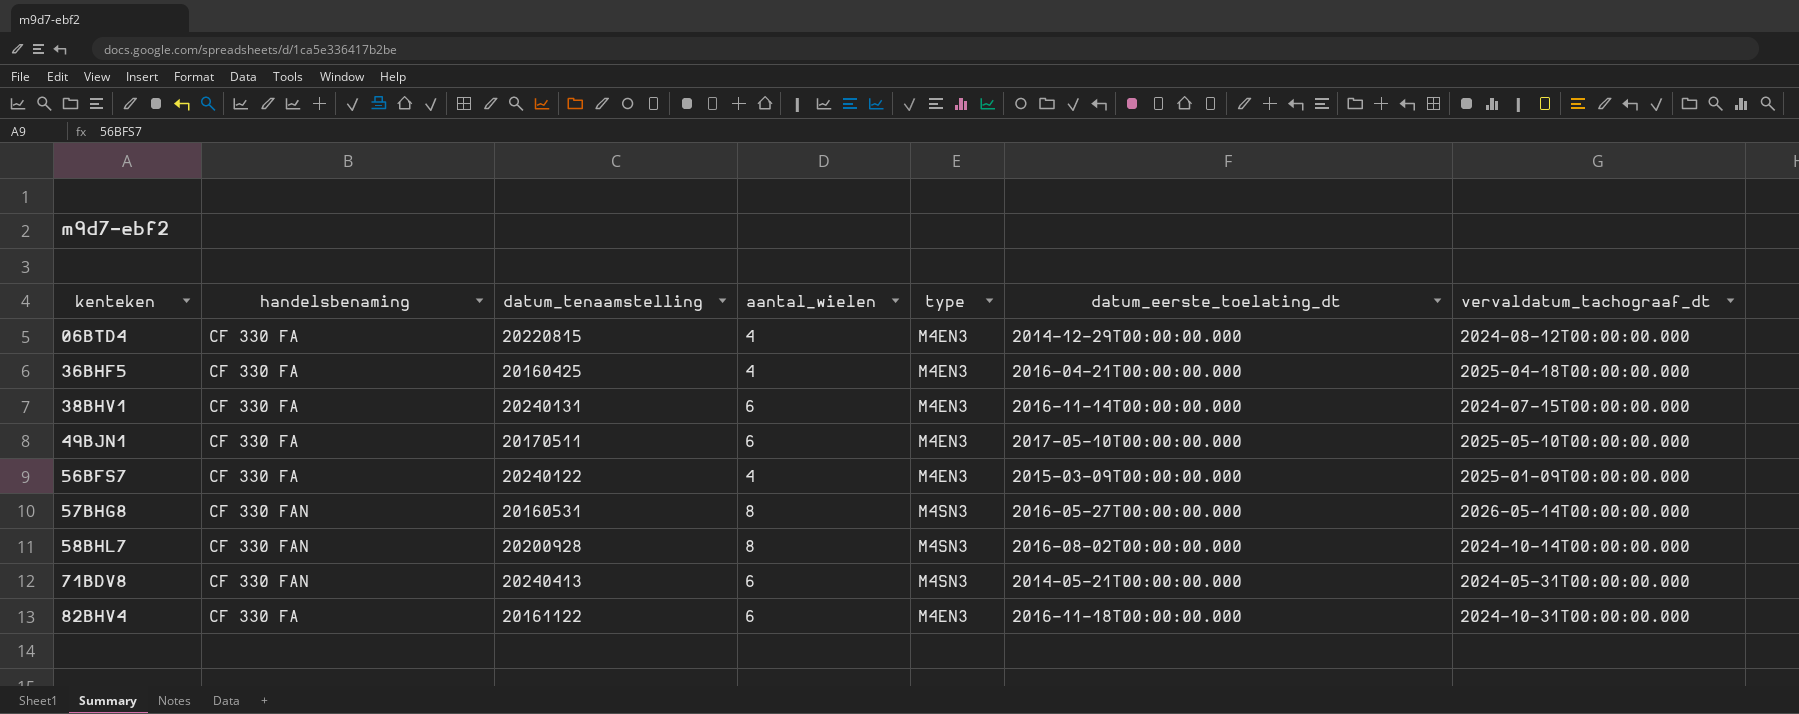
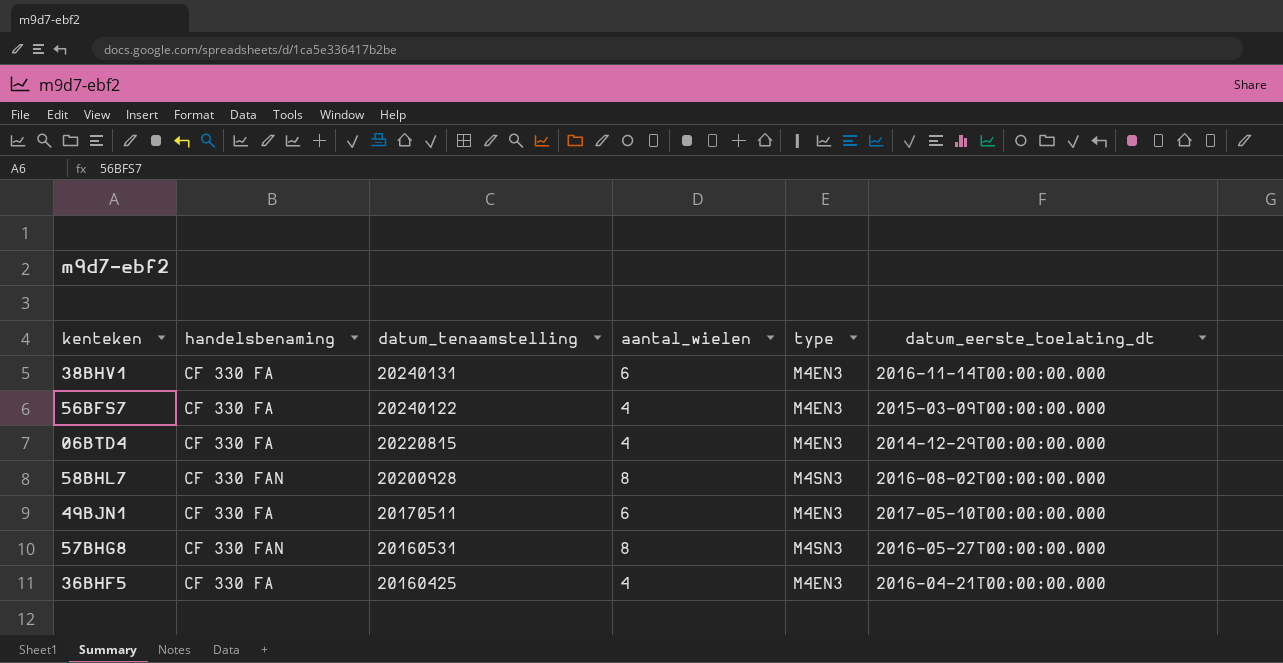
row order: kenteken ascending -> datum_tenaamstelling descending
column vervaldatum_tachograaf_dt | position: 7 -> none
row 71BDV8: CF 330 FAN | 20240413 | 6 | M4SN3 | 2014-05-21T00:00:00.000 | 2024-05-31T00:00:00.000 -> none
row 82BHV4: CF 330 FA | 20161122 | 6 | M4EN3 | 2016-11-18T00:00:00.000 | 2024-10-31T00:00:00.000 -> none

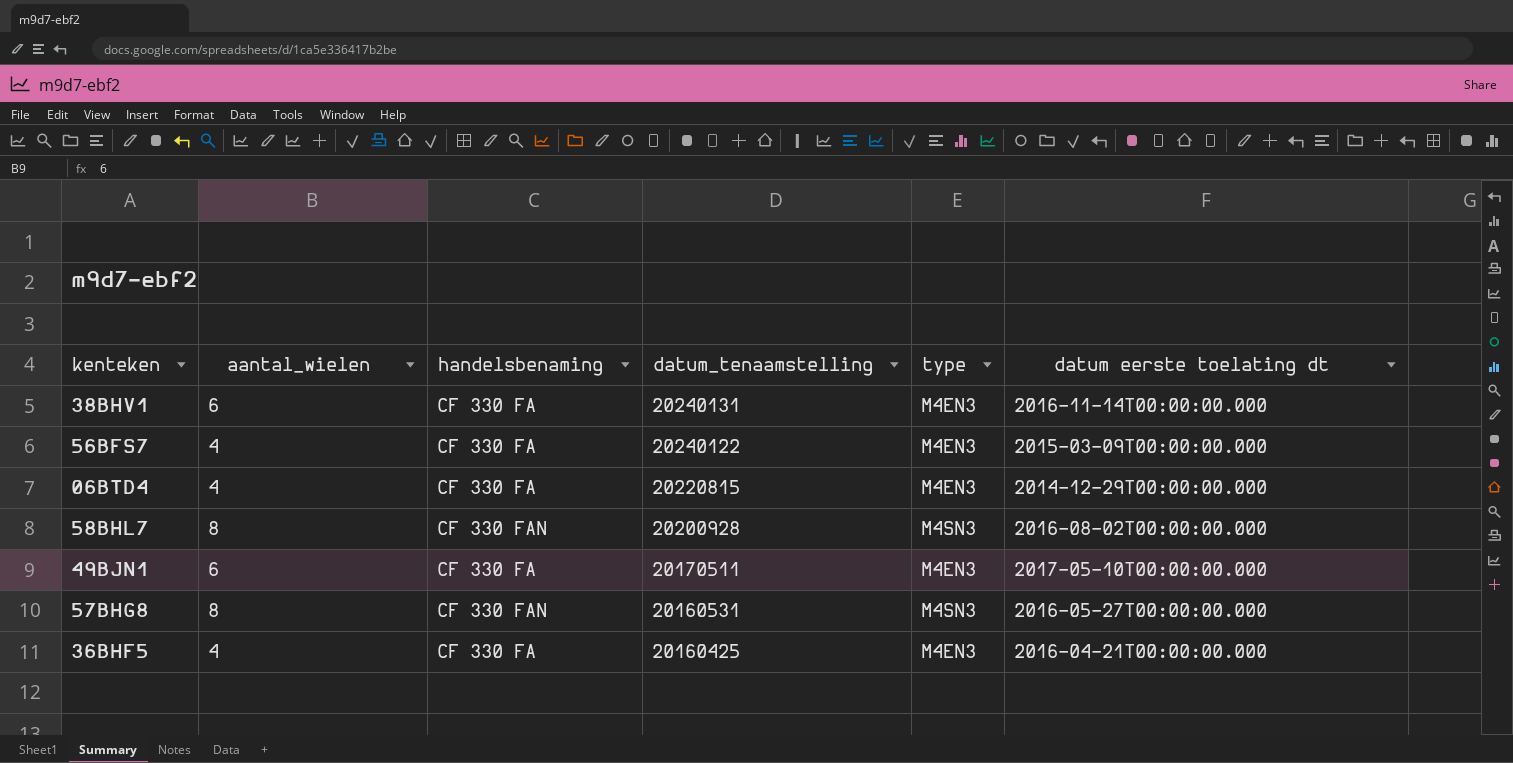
column aantal_wielen | position: 4 -> 2
column name: datum_eerste_toelating_dt -> datum eerste toelating dt

